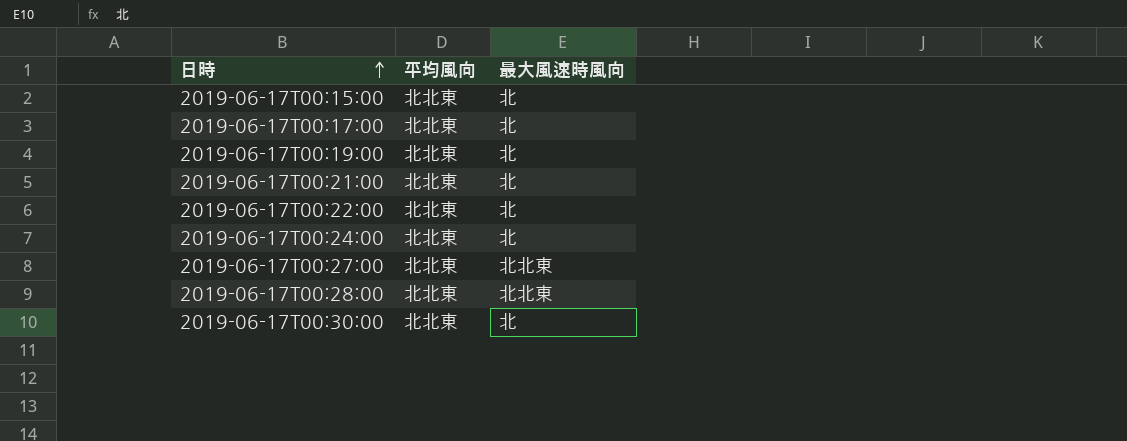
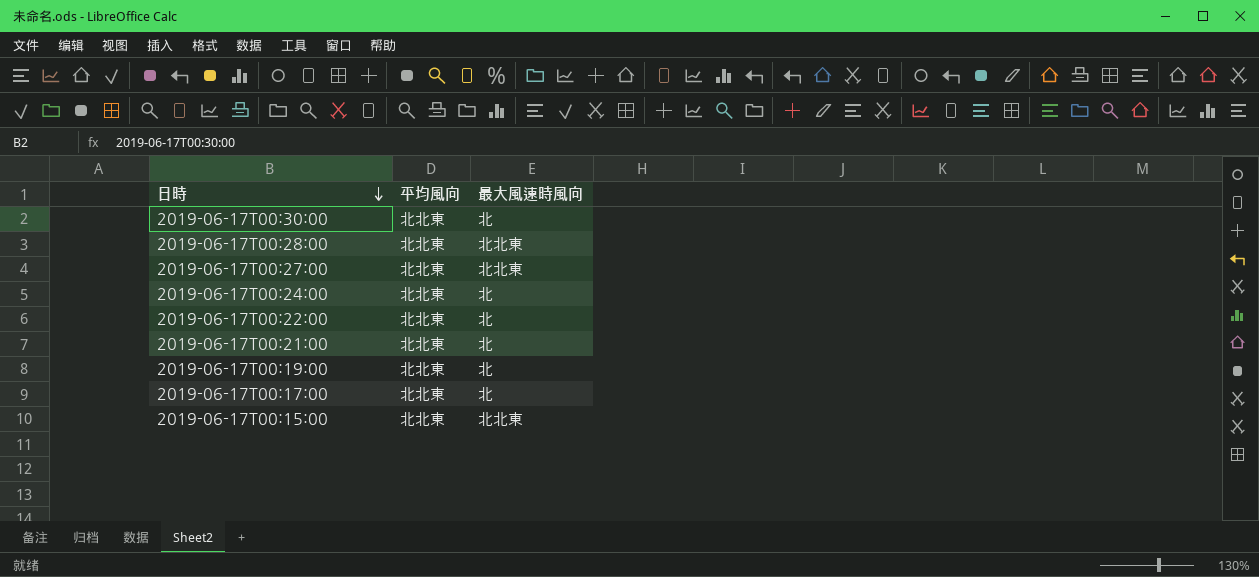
row order: 日時 ascending -> 日時 descending
2019-06-17T00:15:00 | 最大風速時風向: 北 -> 北北東

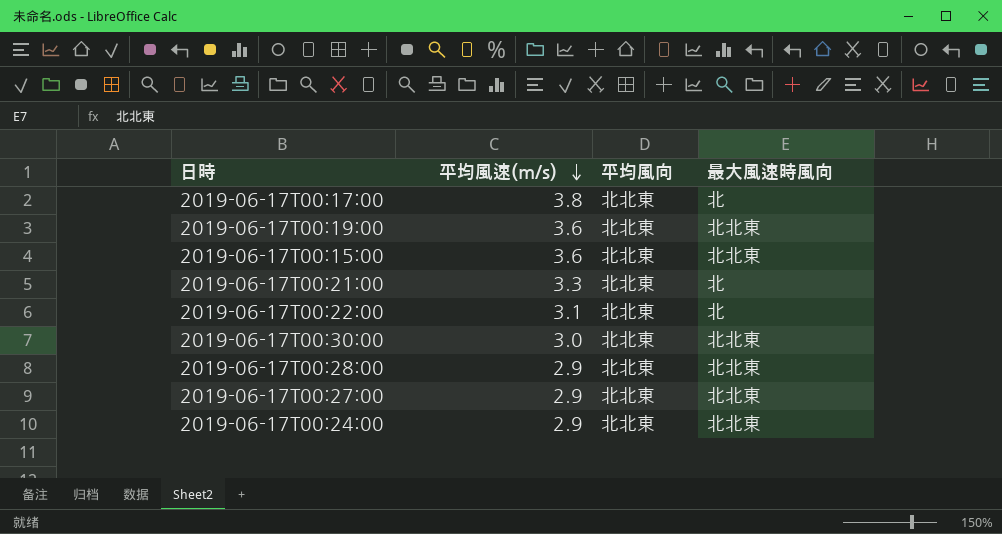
row order: 日時 descending -> 平均風速(m/s) descending
column 平均風速(m/s) | position: none -> 2
2019-06-17T00:19:00 | 最大風速時風向: 北 -> 北北東
2019-06-17T00:30:00 | 最大風速時風向: 北 -> 北北東
2019-06-17T00:24:00 | 最大風速時風向: 北 -> 北北東

